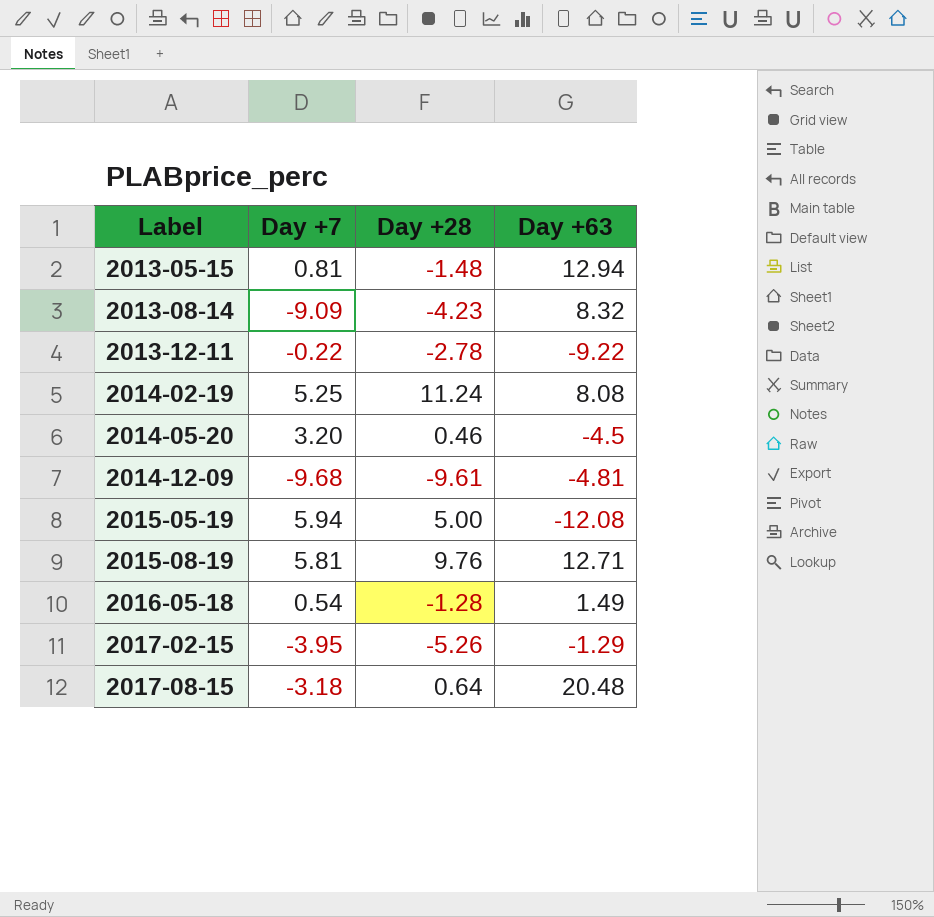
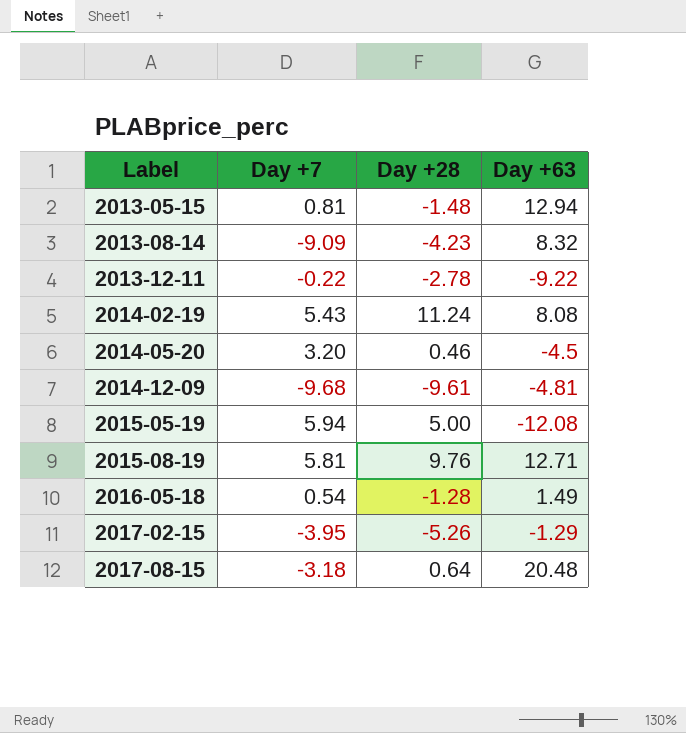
2014-02-19 | Day +7: 5.25 -> 5.43

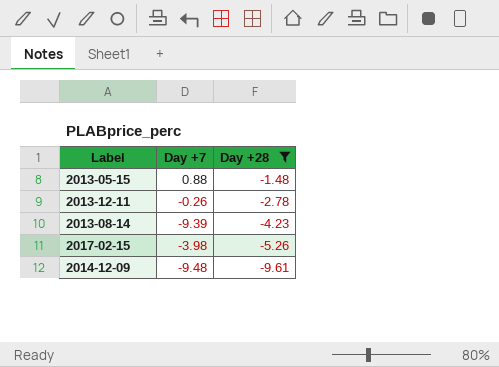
filter: none -> Day +28 <= -1.48
row order: Label ascending -> Day +28 descending
column Day +63 | position: 4 -> none
2013-05-15 | Day +7: 0.81 -> 0.88
2013-12-11 | Day +7: -0.22 -> -0.26
2013-08-14 | Day +7: -9.09 -> -9.39
2017-02-15 | Day +7: -3.95 -> -3.98
2014-12-09 | Day +7: -9.68 -> -9.48

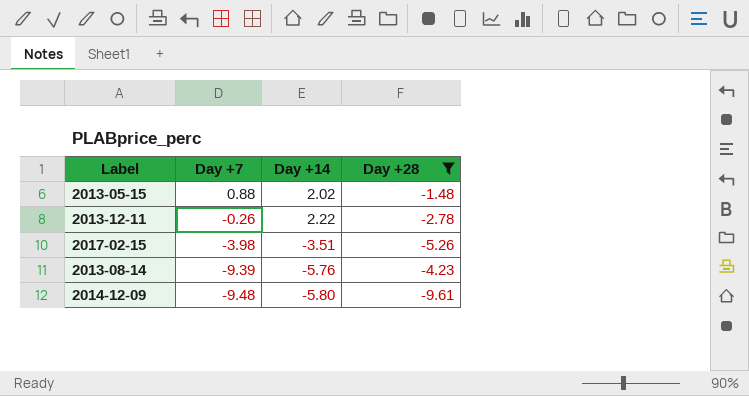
row order: Day +28 descending -> Day +7 descending
column Day +14 | position: none -> 3

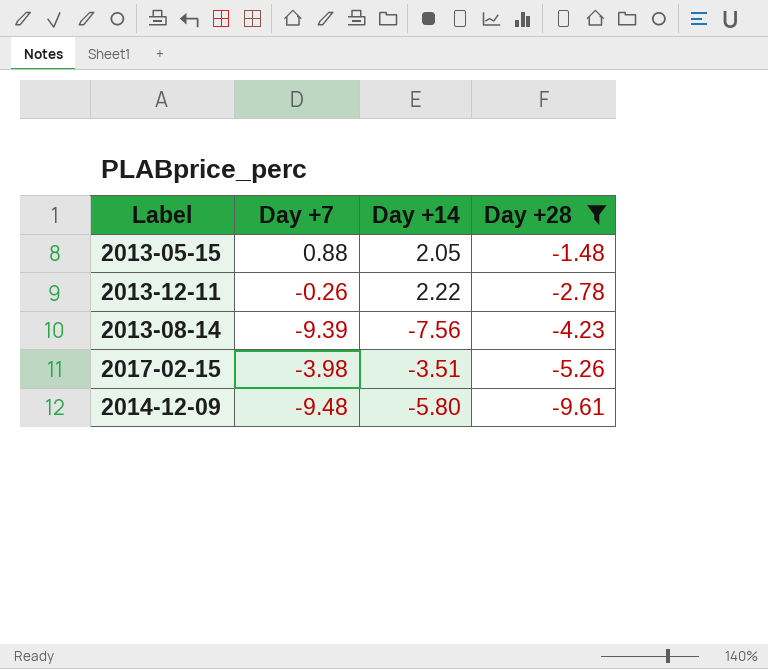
row order: Day +7 descending -> Day +28 descending
2013-05-15 | Day +14: 2.02 -> 2.05
2013-08-14 | Day +14: -5.76 -> -7.56

